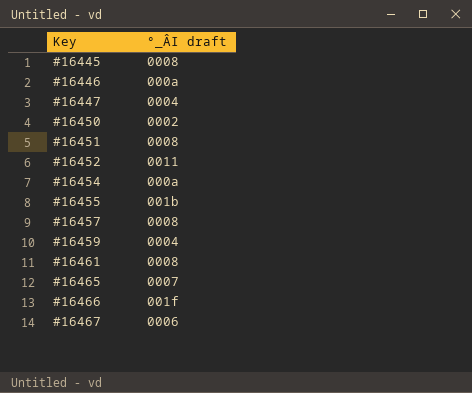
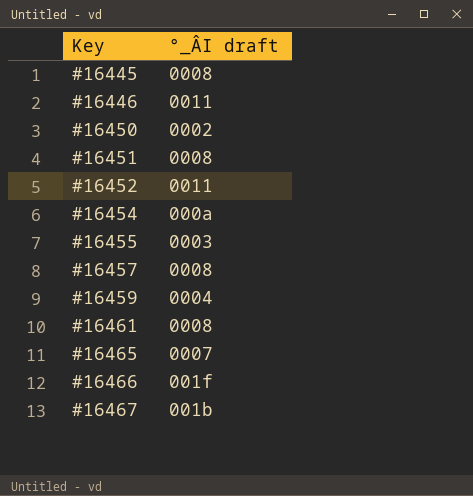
row #16447: 0004 -> none
#16446 | °_ÂI draft: 000a -> 0011
#16455 | °_ÂI draft: 001b -> 0003
#16467 | °_ÂI draft: 0006 -> 001b

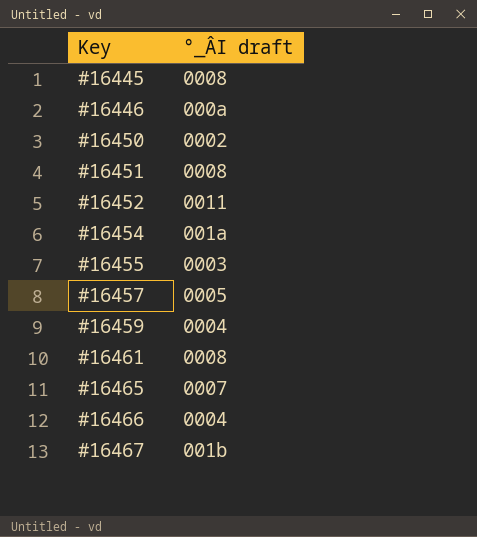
#16446 | °_ÂI draft: 0011 -> 000a
#16454 | °_ÂI draft: 000a -> 001a
#16457 | °_ÂI draft: 0008 -> 0005
#16466 | °_ÂI draft: 001f -> 0004

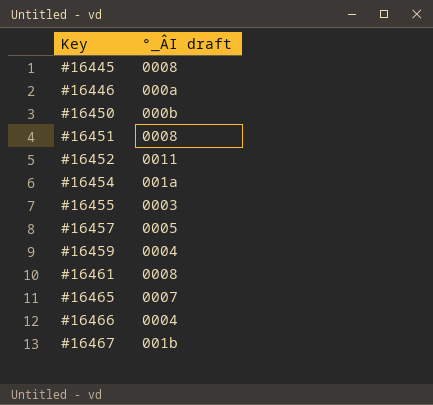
#16450 | °_ÂI draft: 0002 -> 000b

